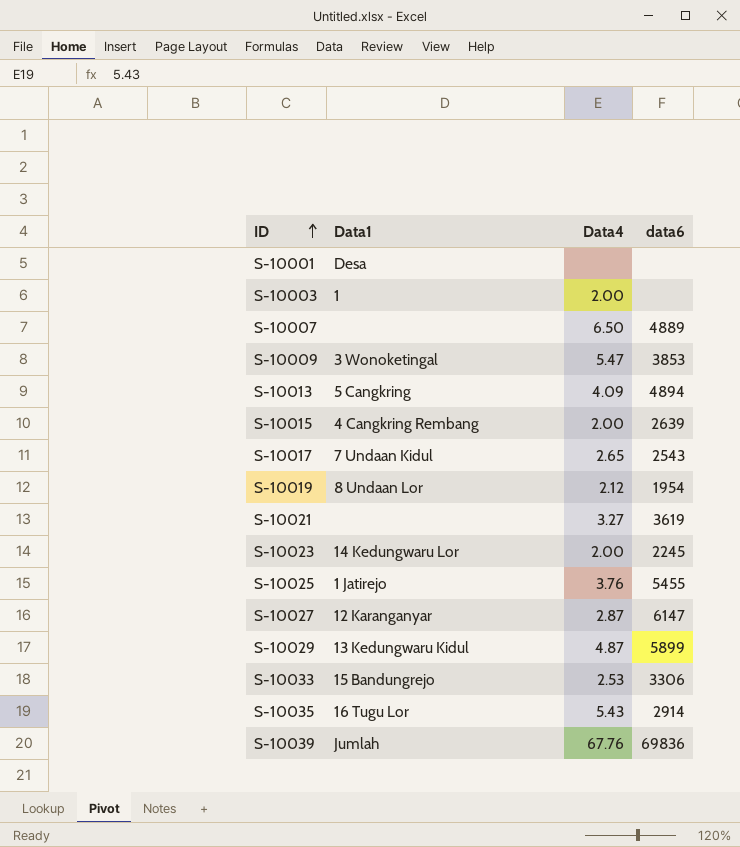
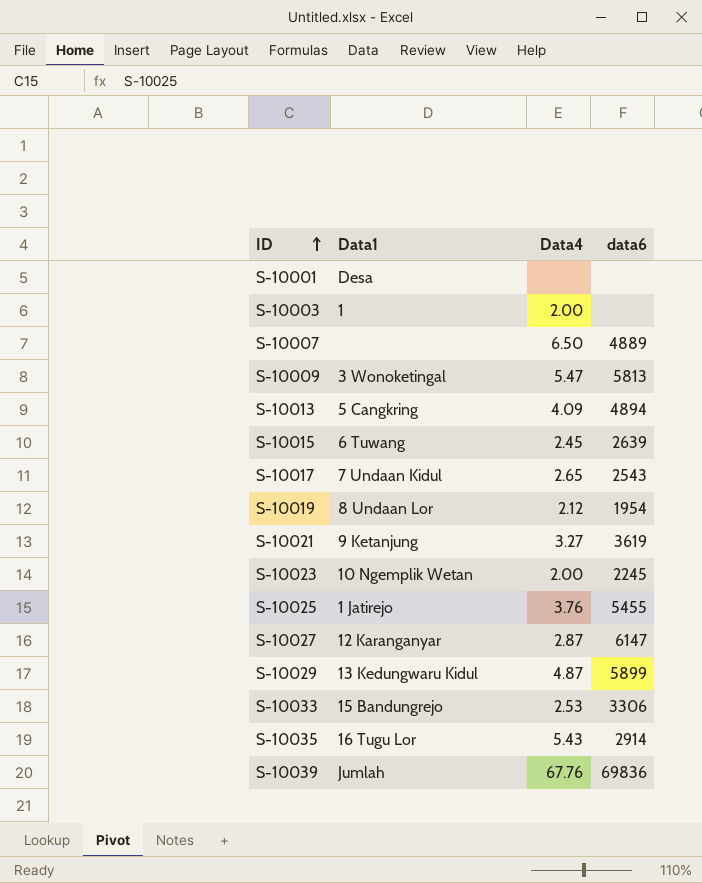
S-10009 | data6: 3853 -> 5813
S-10015 | Data1: 4 Cangkring Rembang -> 6 Tuwang
S-10015 | Data4: 2.00 -> 2.45
S-10021 | Data1: none -> 9 Ketanjung
S-10023 | Data1: 14 Kedungwaru Lor -> 10 Ngemplik Wetan

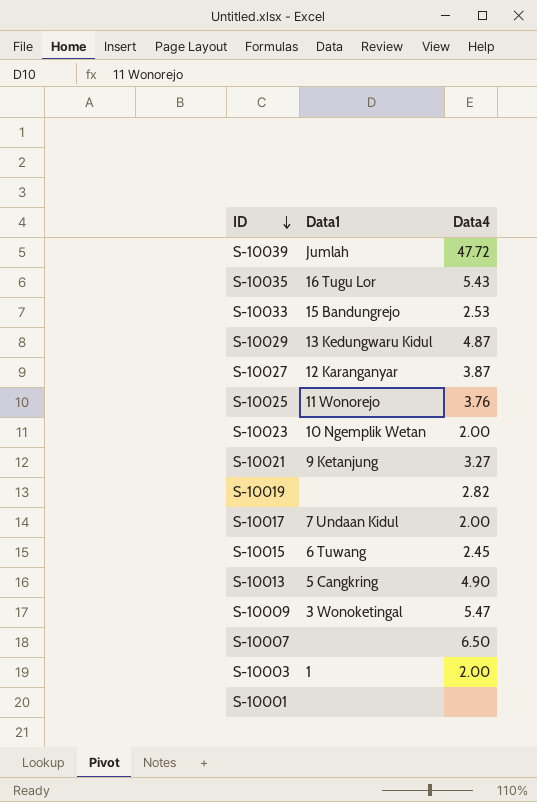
row order: ID ascending -> ID descending
column data6 | position: 4 -> none
S-10039 | Data4: 67.76 -> 47.72
S-10027 | Data4: 2.87 -> 3.87
S-10025 | Data1: 1 Jatirejo -> 11 Wonorejo
S-10019 | Data1: 8 Undaan Lor -> none
S-10019 | Data4: 2.12 -> 2.82
S-10017 | Data4: 2.65 -> 2.00
S-10013 | Data4: 4.09 -> 4.90
S-10001 | Data1: Desa -> none

